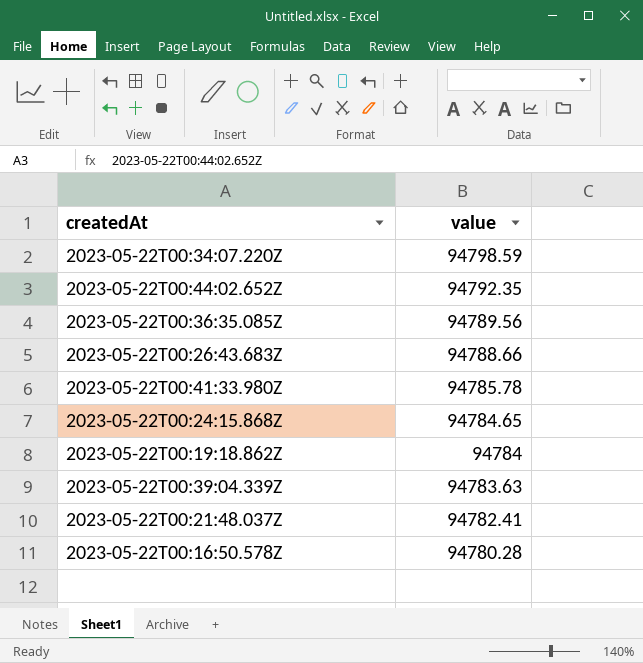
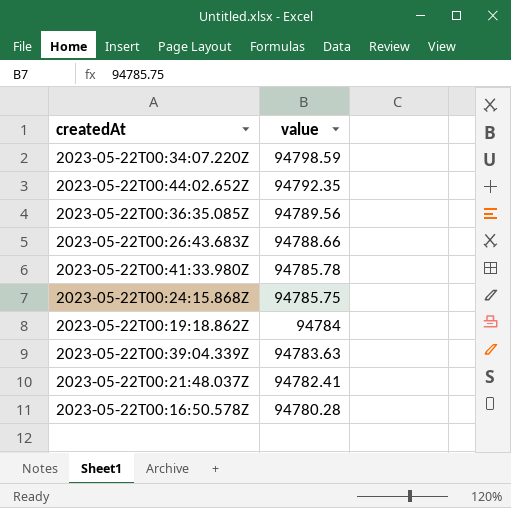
2023-05-22T00:24:15.868Z | value: 94784.65 -> 94785.75

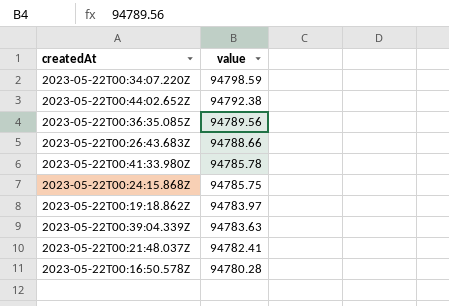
2023-05-22T00:44:02.652Z | value: 94792.35 -> 94792.38
2023-05-22T00:19:18.862Z | value: 94784 -> 94783.97

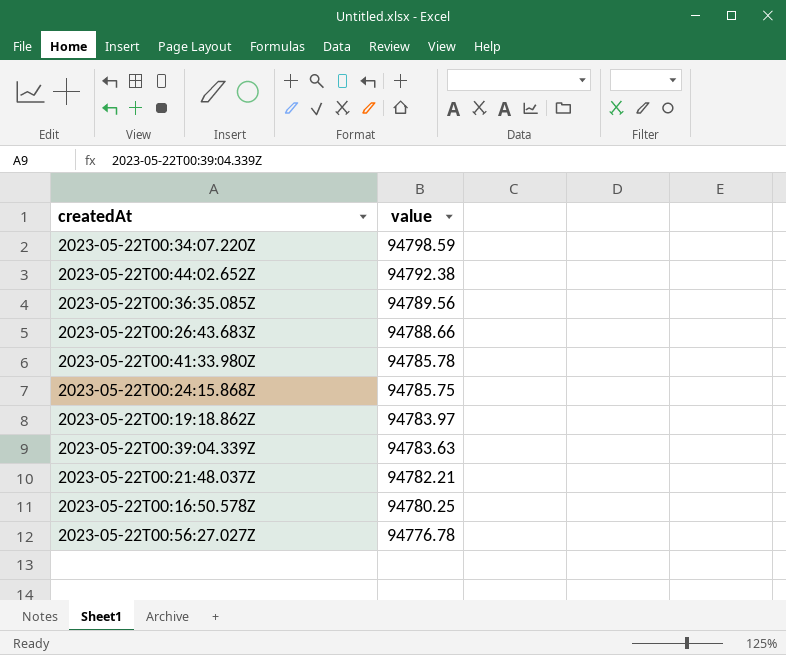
2023-05-22T00:21:48.037Z | value: 94782.41 -> 94782.21
2023-05-22T00:16:50.578Z | value: 94780.28 -> 94780.25
row 2023-05-22T00:56:27.027Z: none -> 94776.78

